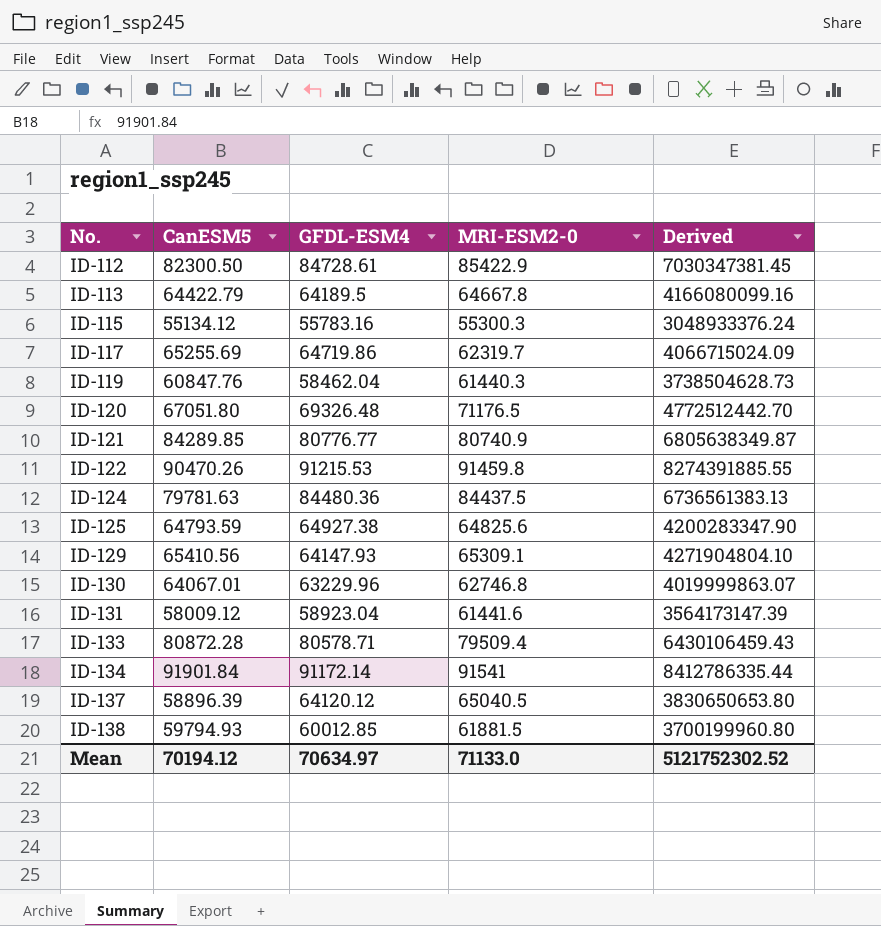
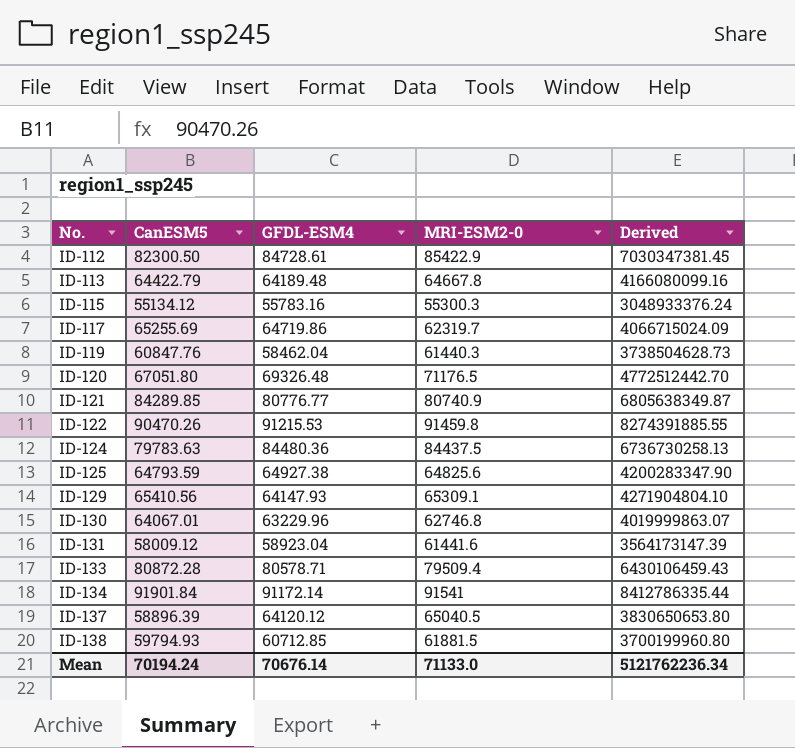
ID-113 | GFDL-ESM4: 64189.5 -> 64189.48
ID-124 | CanESM5: 79781.63 -> 79783.63
ID-124 | Derived: 6736561383.13 -> 6736730258.13
ID-138 | GFDL-ESM4: 60012.85 -> 60712.85
Mean | CanESM5: 70194.12 -> 70194.24
Mean | GFDL-ESM4: 70634.97 -> 70676.14
Mean | Derived: 5121752302.52 -> 5121762236.34

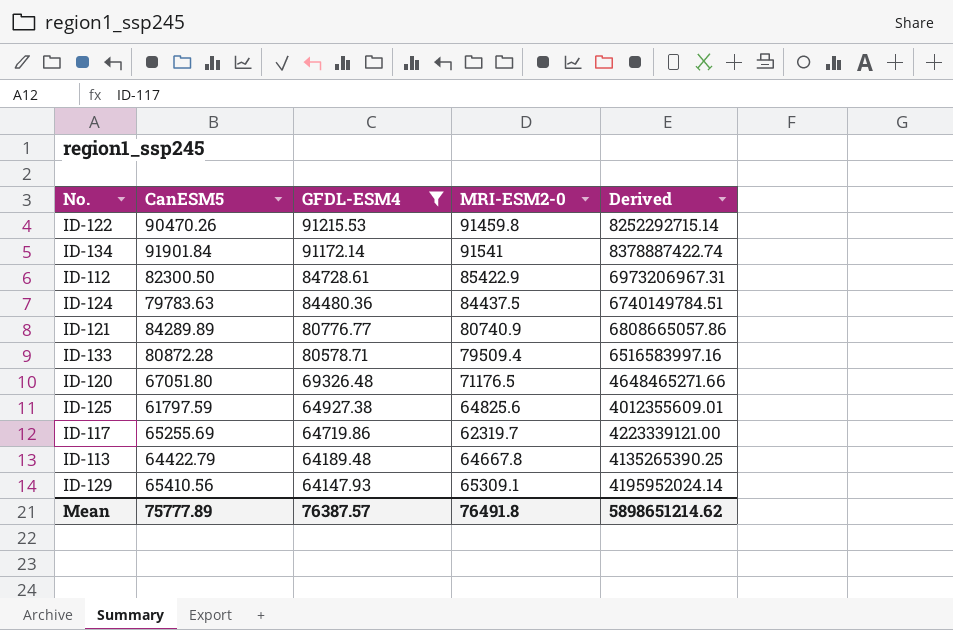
filter: none -> GFDL-ESM4 >= 64147.93
row order: No. ascending -> GFDL-ESM4 descending
column Derived | formula: [CanESM5] * [MRI-ESM2-0] -> [CanESM5] * [GFDL-ESM4]
ID-121 | CanESM5: 84289.85 -> 84289.89
ID-125 | CanESM5: 64793.59 -> 61797.59
Mean | CanESM5: 70194.24 -> 75777.89
Mean | GFDL-ESM4: 70676.14 -> 76387.57
Mean | MRI-ESM2-0: 71133.0 -> 76491.8
Mean | Derived: 5121762236.34 -> 5898651214.62

